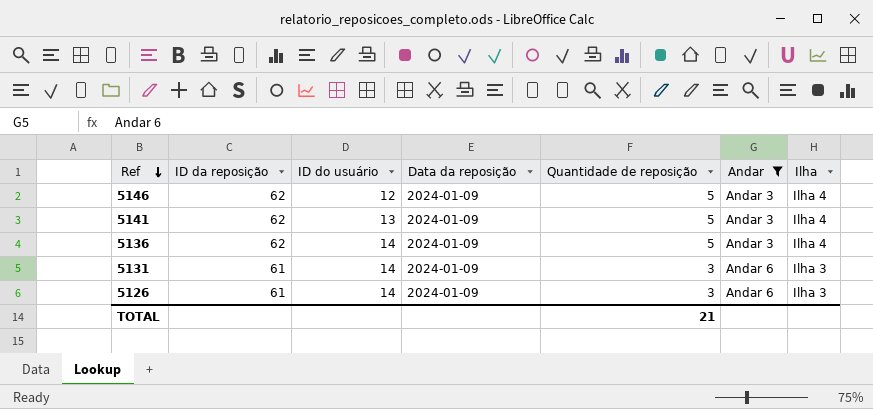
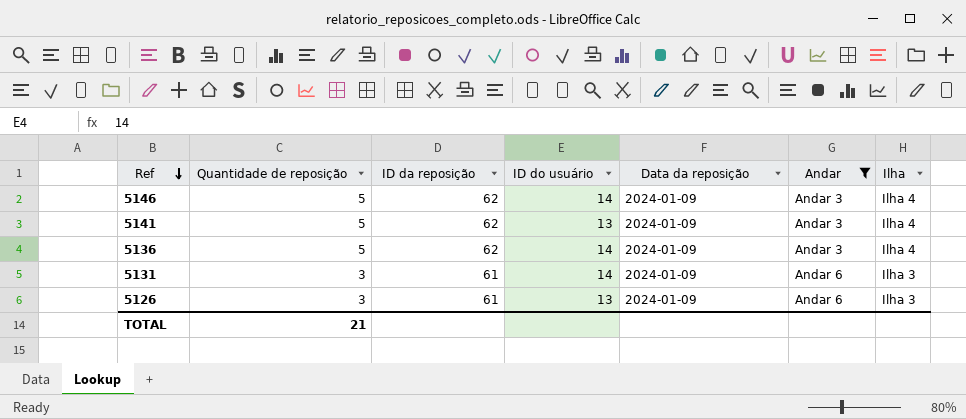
column Quantidade de reposição | position: 5 -> 2
5146 | ID do usuário: 12 -> 14
5126 | ID do usuário: 14 -> 13

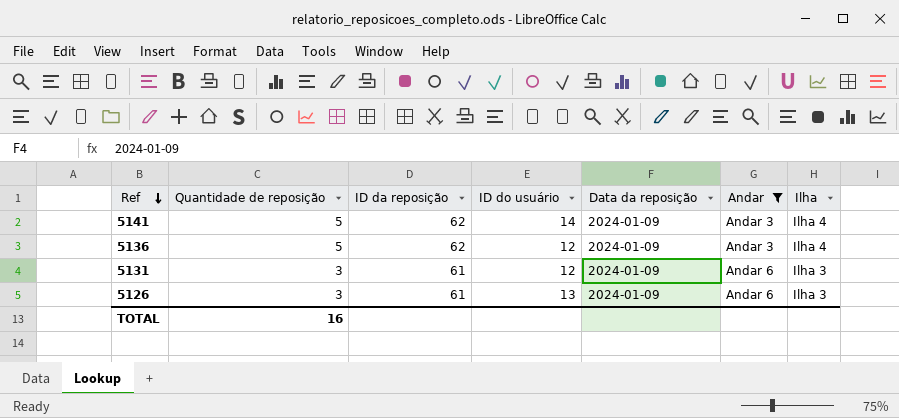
row 5146: 5 | 62 | 14 | 2024-01-09 | Andar 3 | Ilha 4 -> none
5141 | ID do usuário: 13 -> 14
5136 | ID do usuário: 14 -> 12
5131 | ID do usuário: 14 -> 12
TOTAL | Quantidade de reposição: 21 -> 16

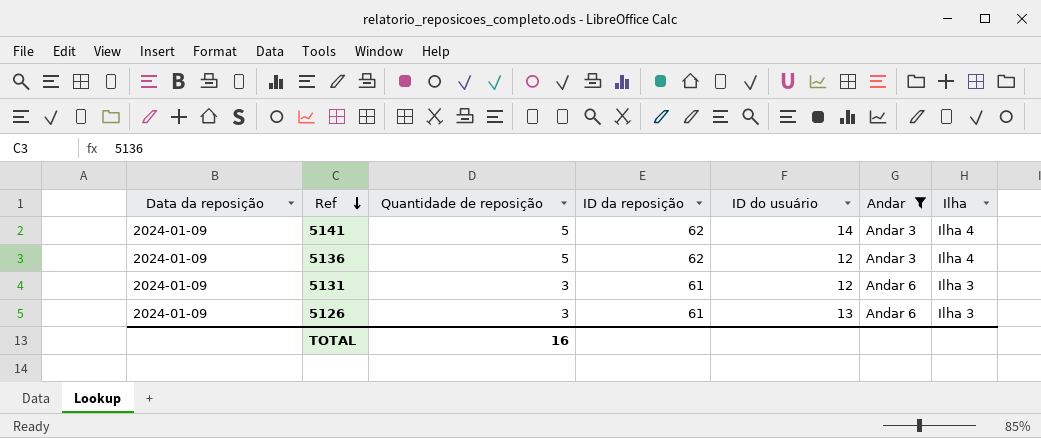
column Data da reposição | position: 5 -> 1

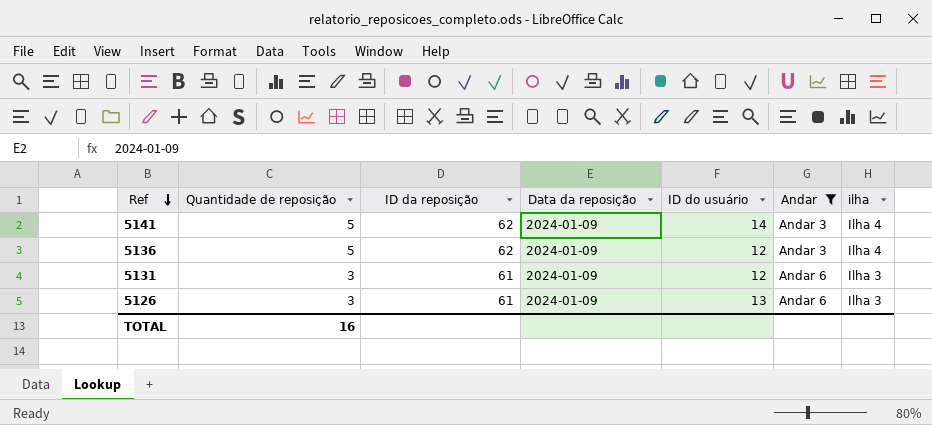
column Data da reposição | position: 1 -> 4
column name: Ilha -> ilha

